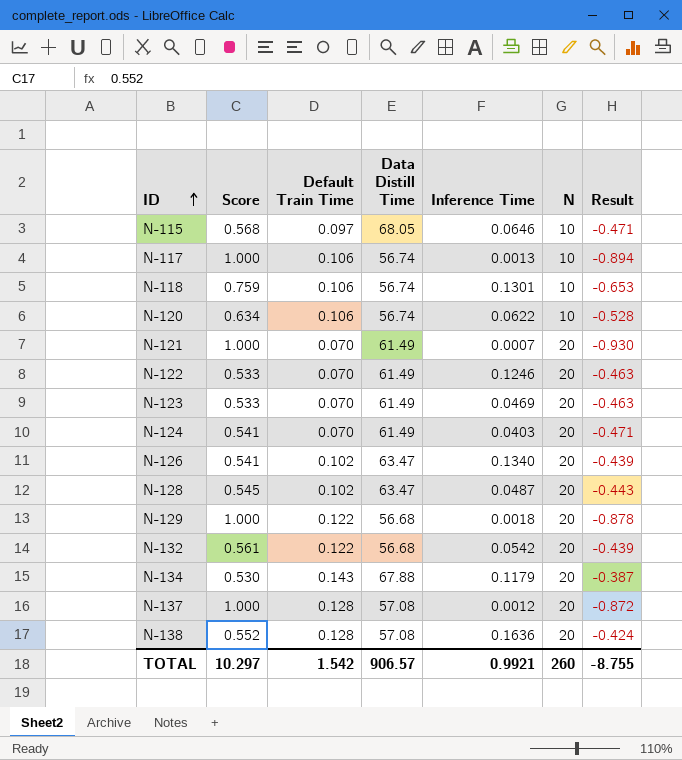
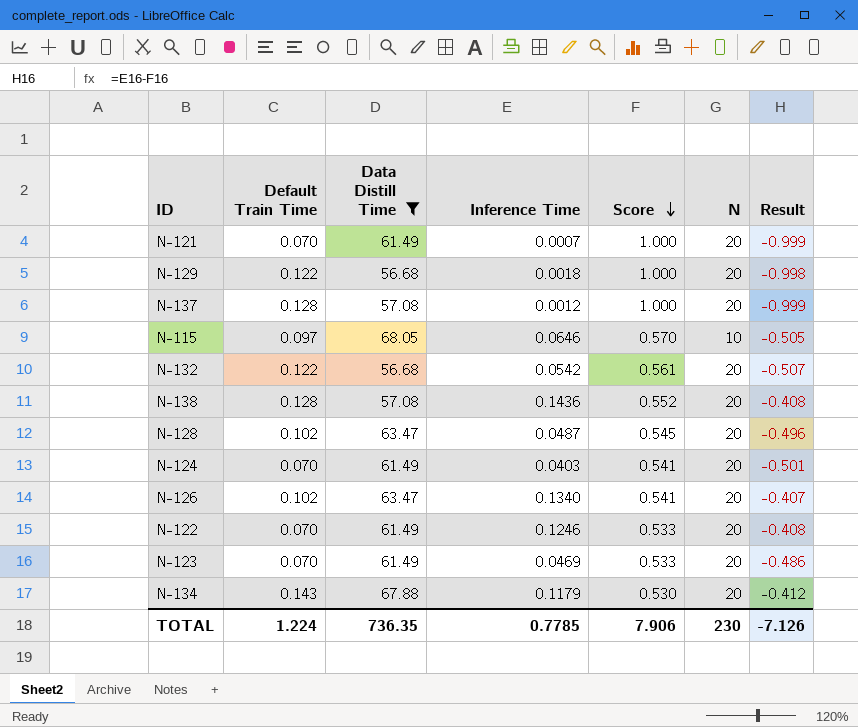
filter: none -> Data Distill Time != 56.74
row order: ID ascending -> Score descending
column Score | position: 2 -> 5
column Result | formula: [Default Train Time] - [Score] -> [Inference Time] - [Score]
N-115 | Score: 0.568 -> 0.570
N-138 | Inference Time: 0.1636 -> 0.1436
TOTAL | Default Train Time: 1.542 -> 1.224
TOTAL | Data Distill Time: 906.57 -> 736.35
TOTAL | Inference Time: 0.9921 -> 0.7785
TOTAL | Score: 10.297 -> 7.906
TOTAL | N: 260 -> 230
TOTAL | Result: -8.755 -> -7.126

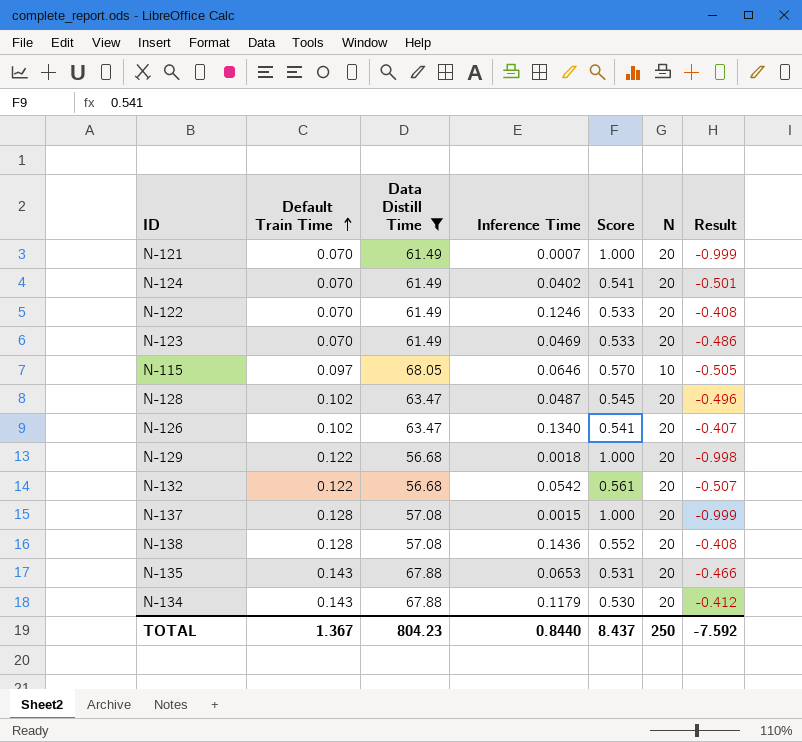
row order: Score descending -> Default Train Time ascending
N-124 | Inference Time: 0.0403 -> 0.0402
N-137 | Inference Time: 0.0012 -> 0.0015
row N-135: none -> 0.143 | 67.88 | 0.0653 | 0.531 | 20 | -0.466
TOTAL | Default Train Time: 1.224 -> 1.367
TOTAL | Data Distill Time: 736.35 -> 804.23
TOTAL | Inference Time: 0.7785 -> 0.8440
TOTAL | Score: 7.906 -> 8.437
TOTAL | N: 230 -> 250
TOTAL | Result: -7.126 -> -7.592

